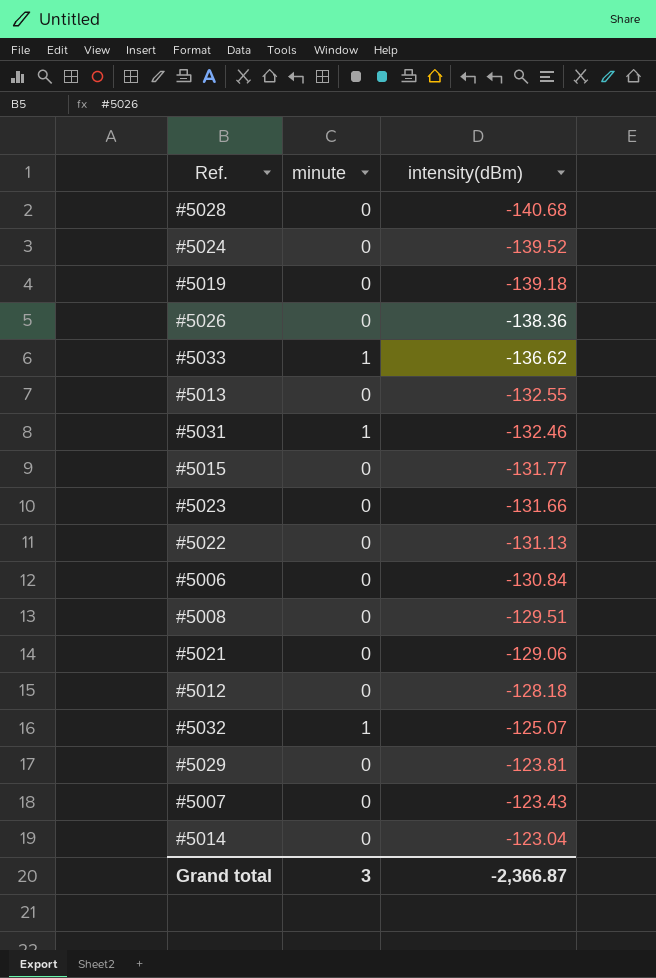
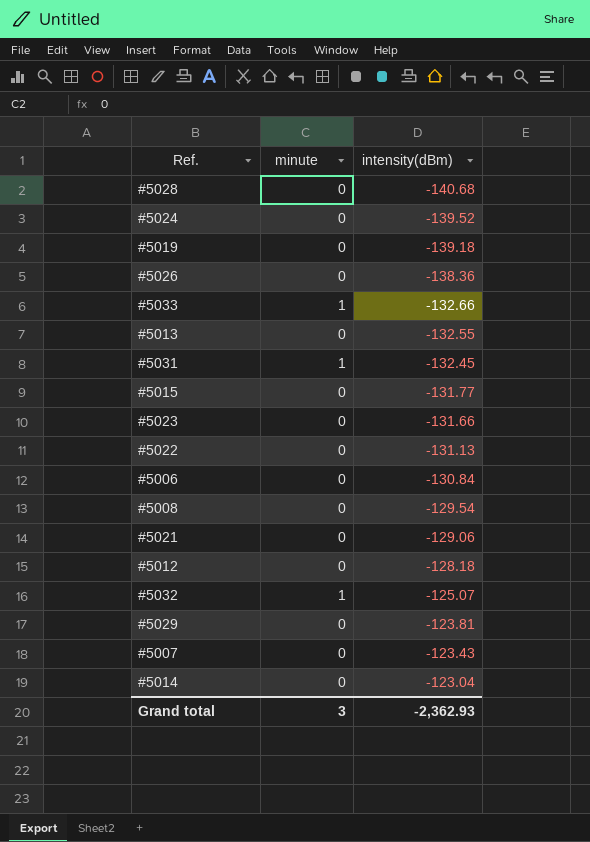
#5033 | intensity(dBm): -136.62 -> -132.66
#5031 | intensity(dBm): -132.46 -> -132.45
#5008 | intensity(dBm): -129.51 -> -129.54
Grand total | intensity(dBm): -2,366.87 -> -2,362.93

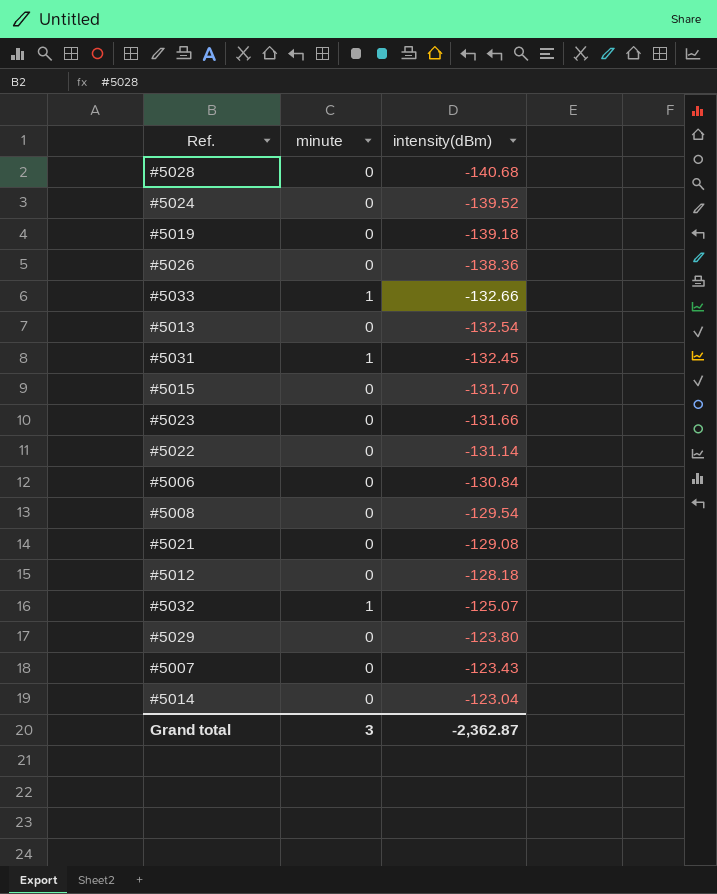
#5013 | intensity(dBm): -132.55 -> -132.54
#5015 | intensity(dBm): -131.77 -> -131.70
#5022 | intensity(dBm): -131.13 -> -131.14
#5021 | intensity(dBm): -129.06 -> -129.08
#5029 | intensity(dBm): -123.81 -> -123.80
Grand total | intensity(dBm): -2,362.93 -> -2,362.87

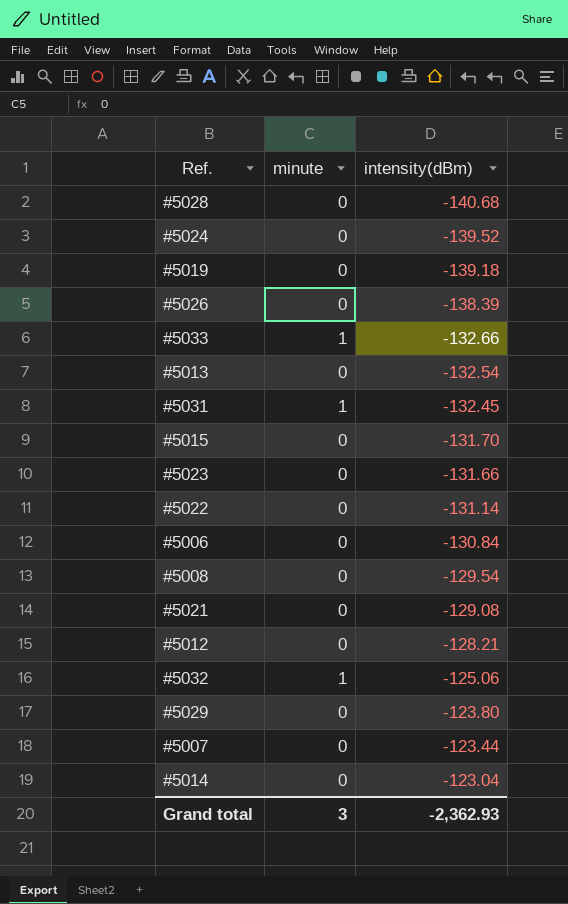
#5026 | intensity(dBm): -138.36 -> -138.39
#5012 | intensity(dBm): -128.18 -> -128.21
#5032 | intensity(dBm): -125.07 -> -125.06
#5007 | intensity(dBm): -123.43 -> -123.44
Grand total | intensity(dBm): -2,362.87 -> -2,362.93

